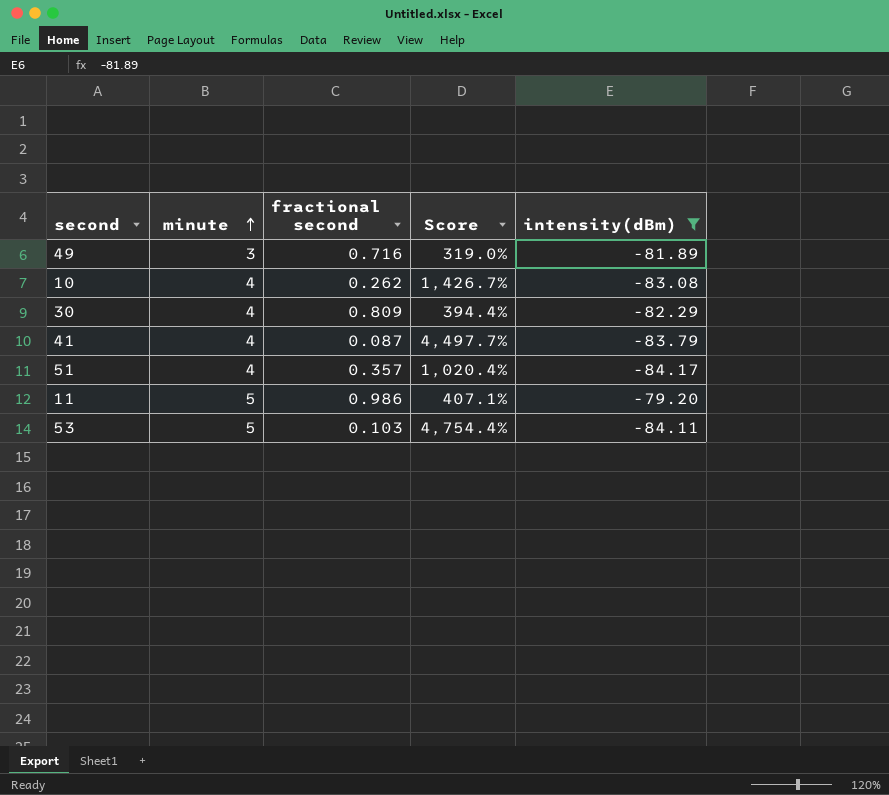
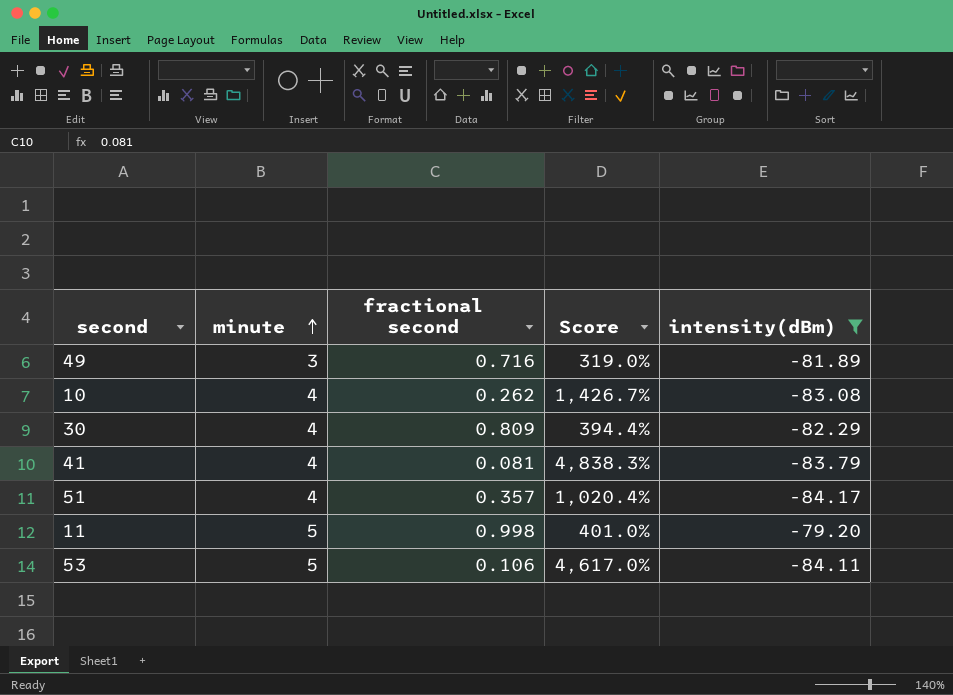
41 | fractional second: 0.087 -> 0.081
41 | Score: 4,497.7% -> 4,838.3%
11 | fractional second: 0.986 -> 0.998
11 | Score: 407.1% -> 401.0%
53 | fractional second: 0.103 -> 0.106
53 | Score: 4,754.4% -> 4,617.0%

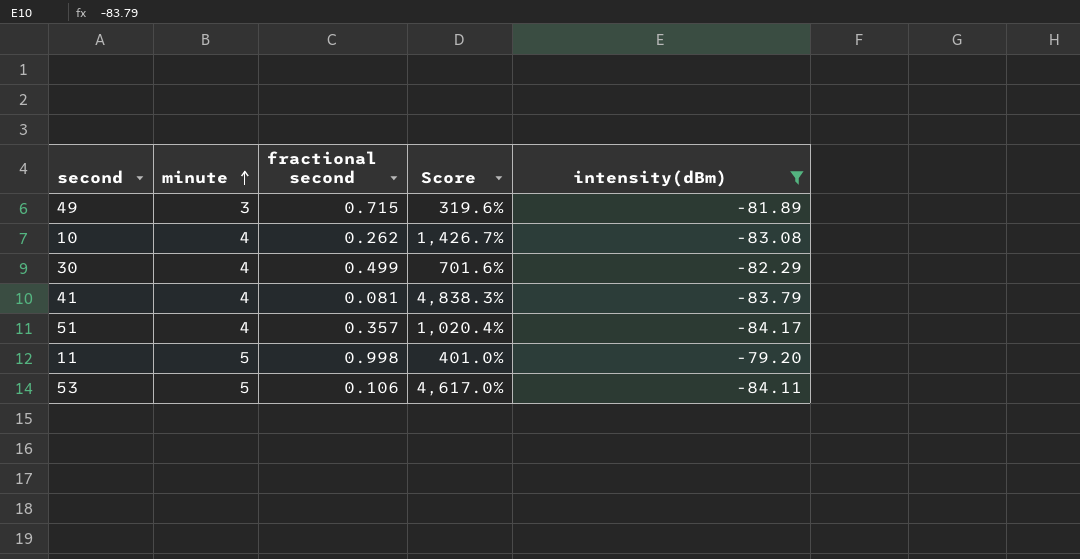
49 | fractional second: 0.716 -> 0.715
49 | Score: 319.0% -> 319.6%
30 | fractional second: 0.809 -> 0.499
30 | Score: 394.4% -> 701.6%

